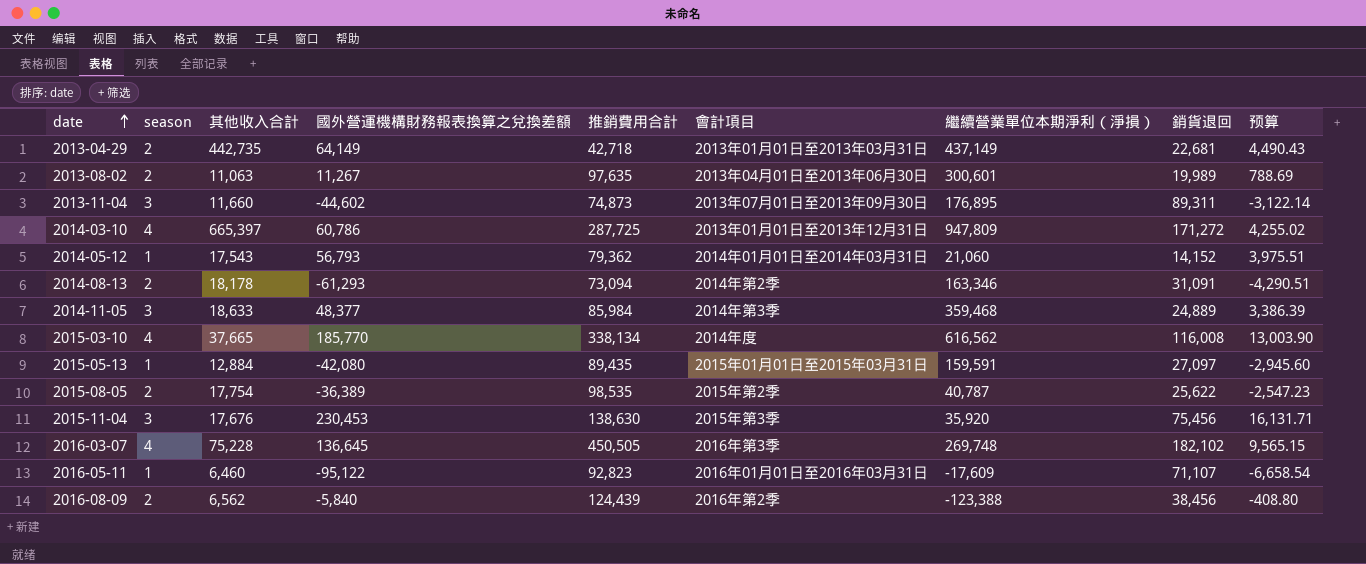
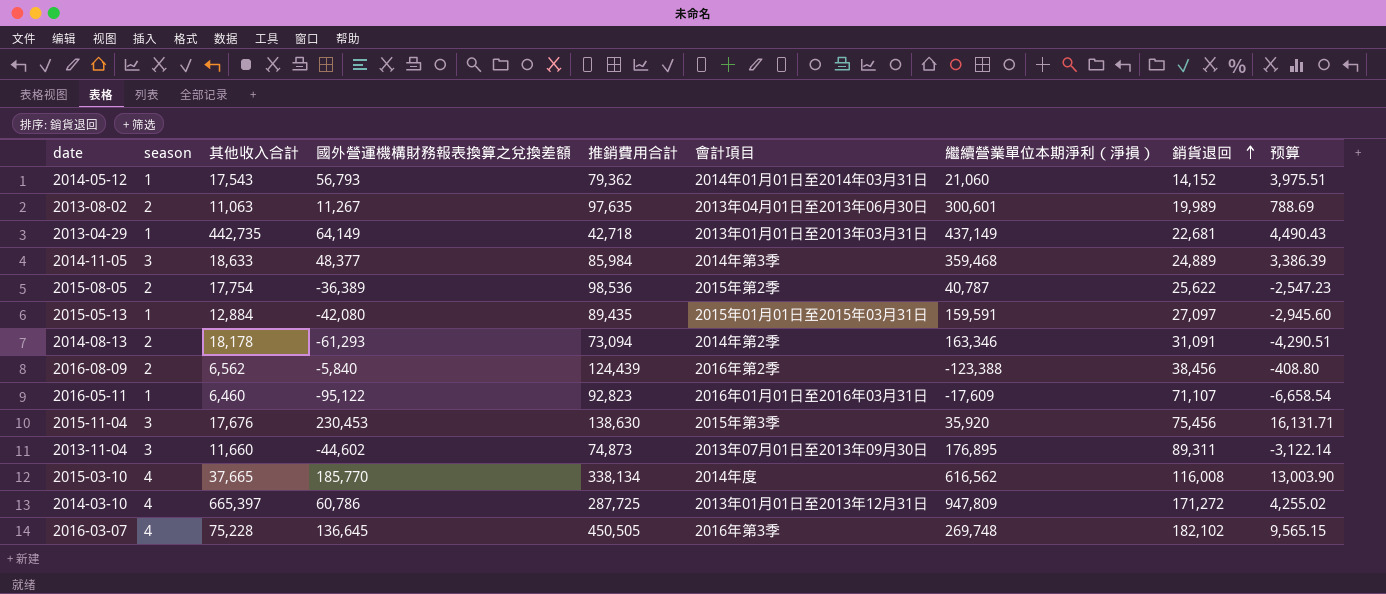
row order: date ascending -> 銷貨退回 ascending
2013-04-29 | season: 2 -> 1
2015-08-05 | 推銷費用合計: 98,535 -> 98,536

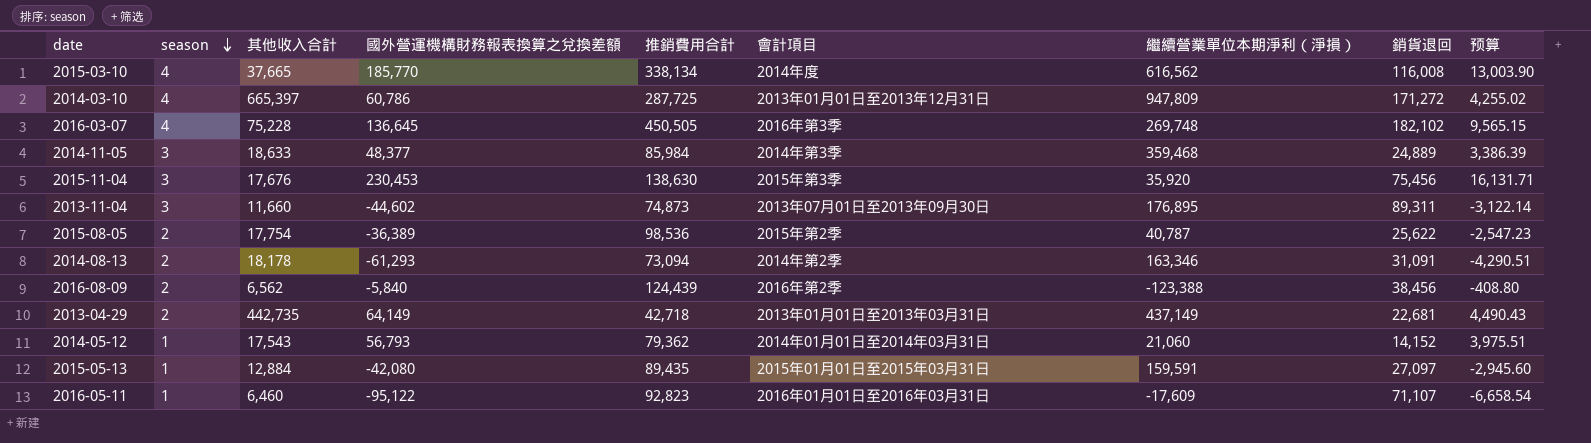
row order: 銷貨退回 ascending -> season descending
row 2013-08-02: 2 | 11,063 | 11,267 | 97,635 | 2013年04月01日至2013年06月30日 | 300,601 | 19,989 | 788.69 -> none
2013-04-29 | season: 1 -> 2

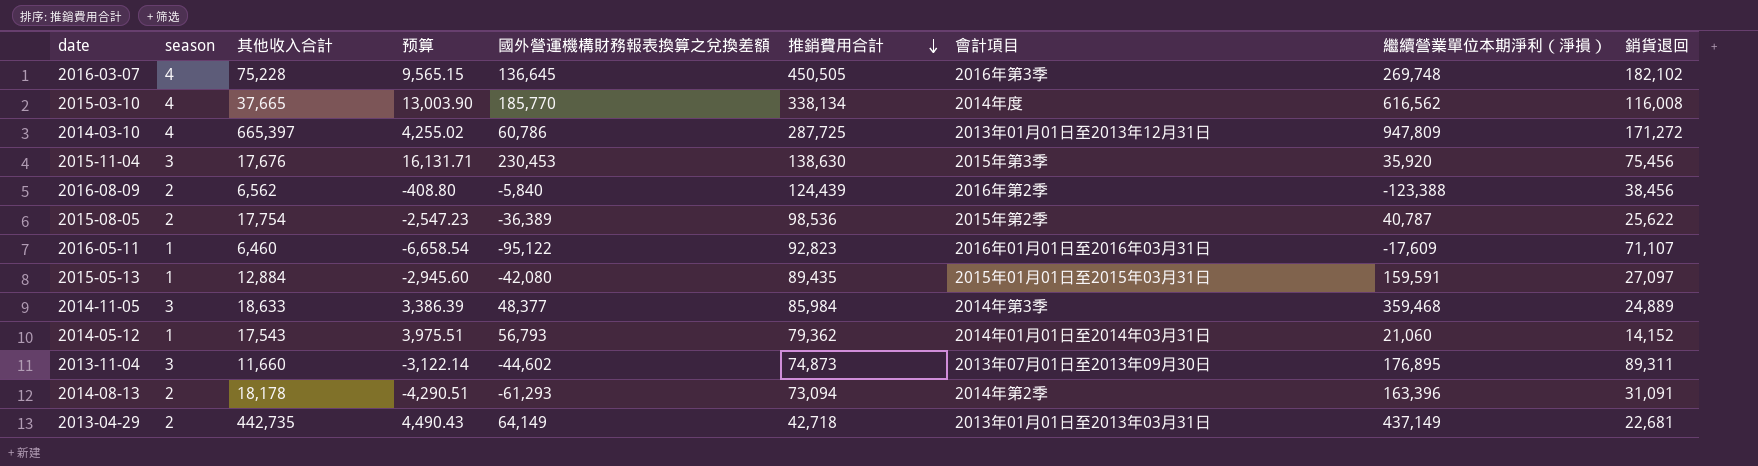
row order: season descending -> 推銷費用合計 descending
column 预算 | position: 9 -> 4
2014-08-13 | 繼續營業單位本期淨利（淨損）: 163,346 -> 163,396

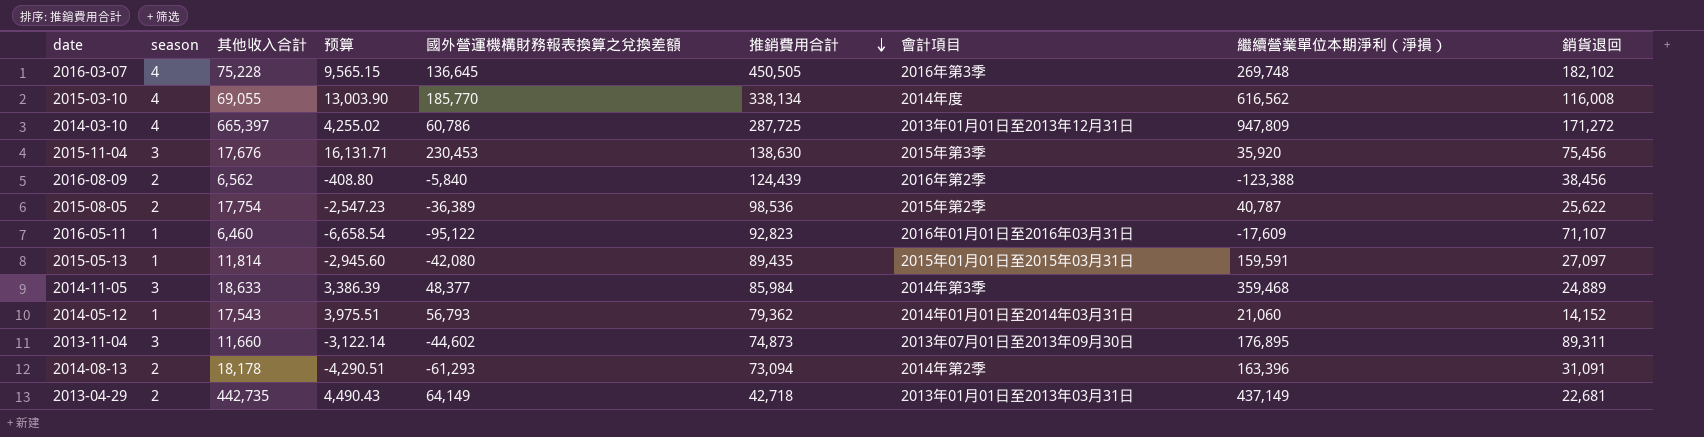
2015-03-10 | 其他收入合計: 37,665 -> 69,055
2015-05-13 | 其他收入合計: 12,884 -> 11,814

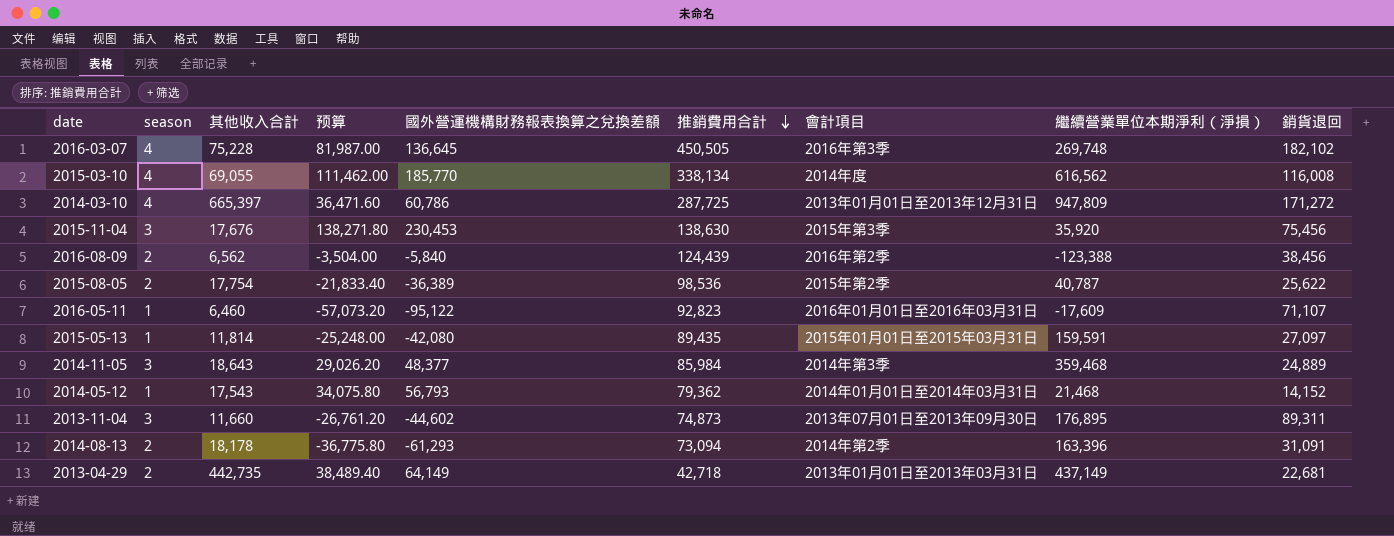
column 预算 | formula: [國外營運機構財務報表換算之兌換差額] * 0.07 -> [國外營運機構財務報表換算之兌換差額] * 0.6
2014-11-05 | 其他收入合計: 18,633 -> 18,643
2014-05-12 | 繼續營業單位本期淨利（淨損）: 21,060 -> 21,468

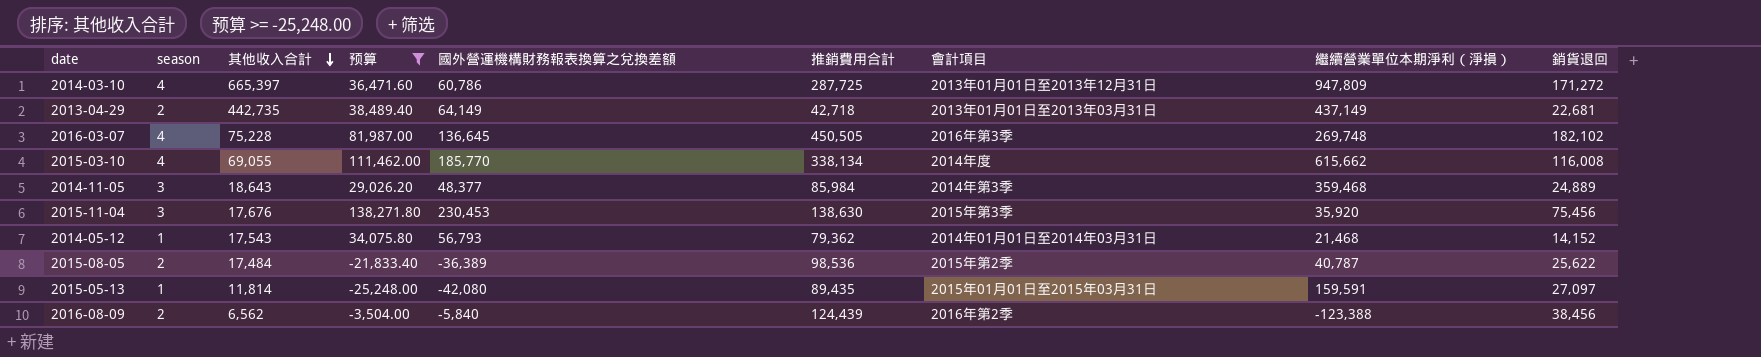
filter: none -> 预算 >= -25,248.00
row order: 推銷費用合計 descending -> 其他收入合計 descending
2015-03-10 | 繼續營業單位本期淨利（淨損）: 616,562 -> 615,662
2015-08-05 | 其他收入合計: 17,754 -> 17,484

